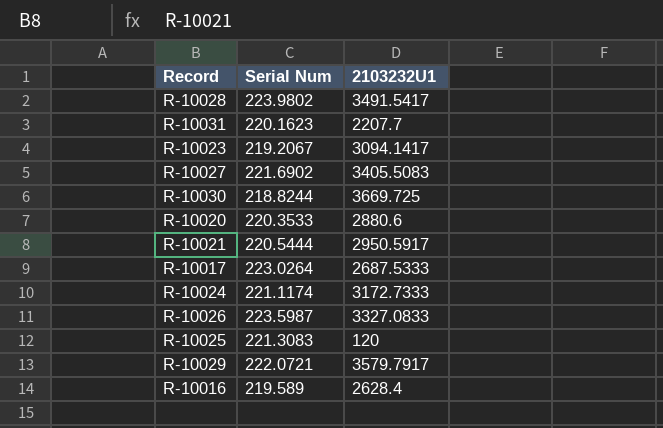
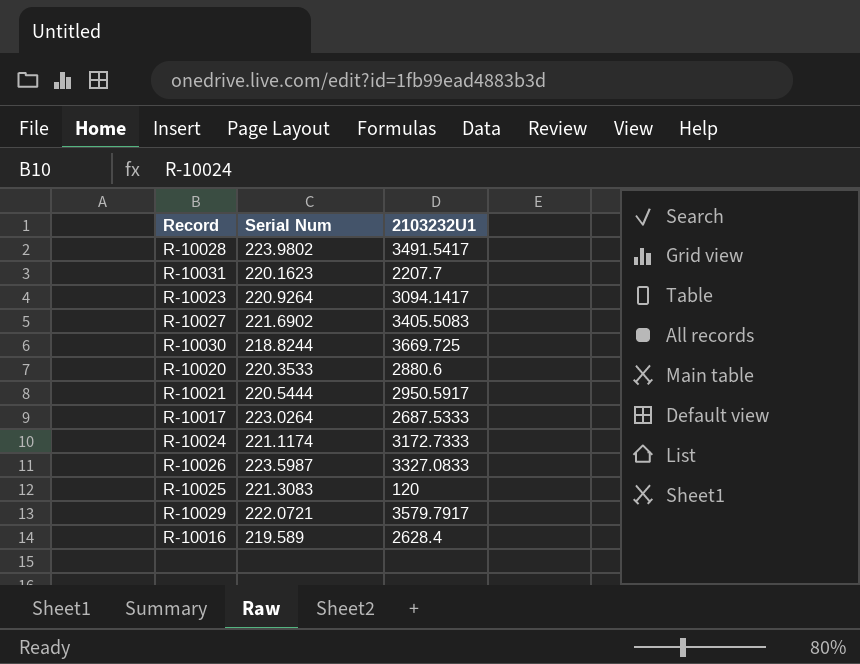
R-10023 | Serial Num: 219.2067 -> 220.9264

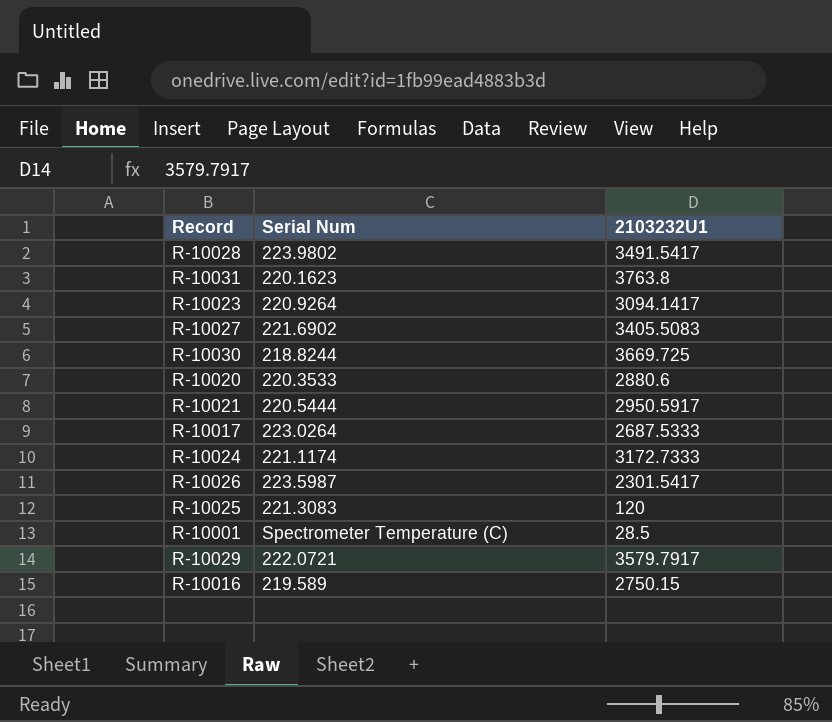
R-10031 | 2103232U1: 2207.7 -> 3763.8
R-10026 | 2103232U1: 3327.0833 -> 2301.5417
row R-10001: none -> Spectrometer Temperature (C) | 28.5
R-10016 | 2103232U1: 2628.4 -> 2750.15

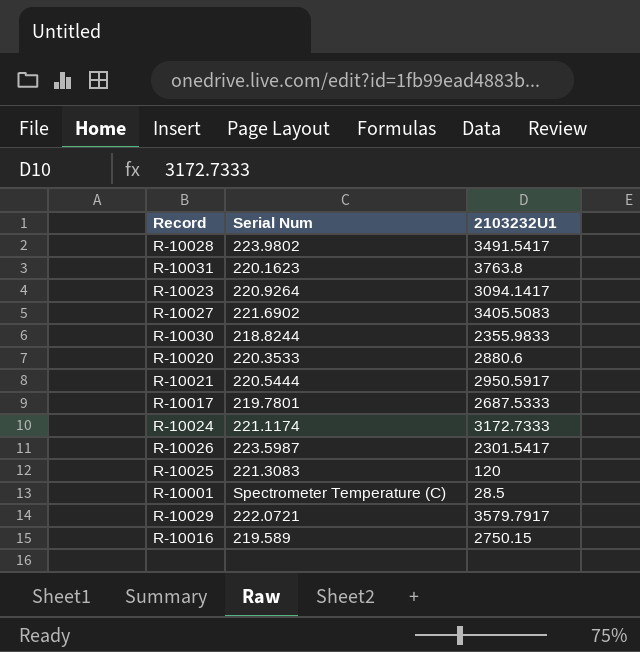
R-10030 | 2103232U1: 3669.725 -> 2355.9833
R-10017 | Serial Num: 223.0264 -> 219.7801

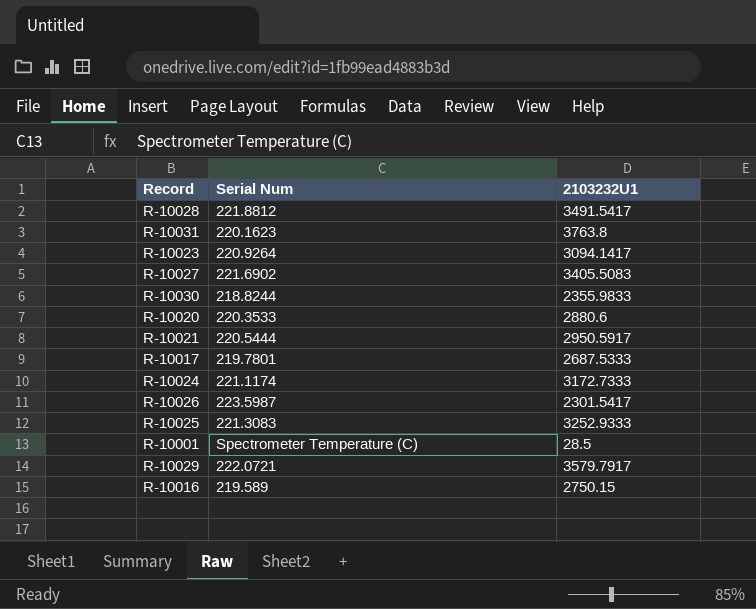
R-10028 | Serial Num: 223.9802 -> 221.8812
R-10025 | 2103232U1: 120 -> 3252.9333

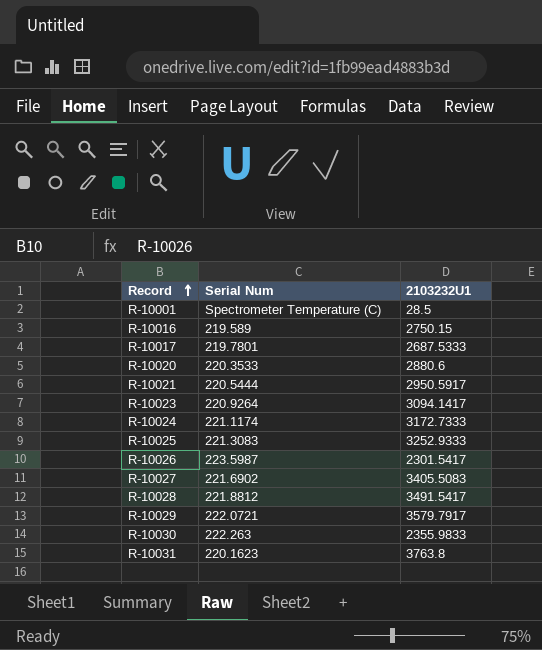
row order: none -> Record ascending
R-10030 | Serial Num: 218.8244 -> 222.263

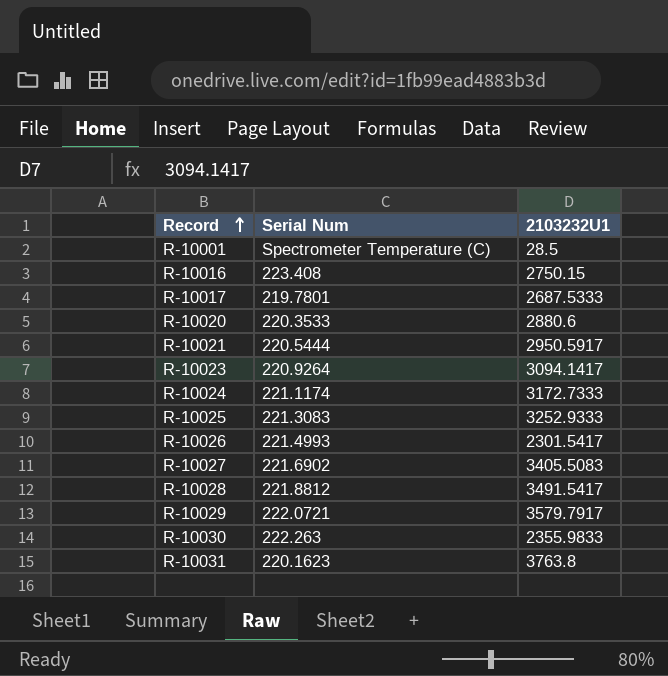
R-10016 | Serial Num: 219.589 -> 223.408
R-10026 | Serial Num: 223.5987 -> 221.4993

